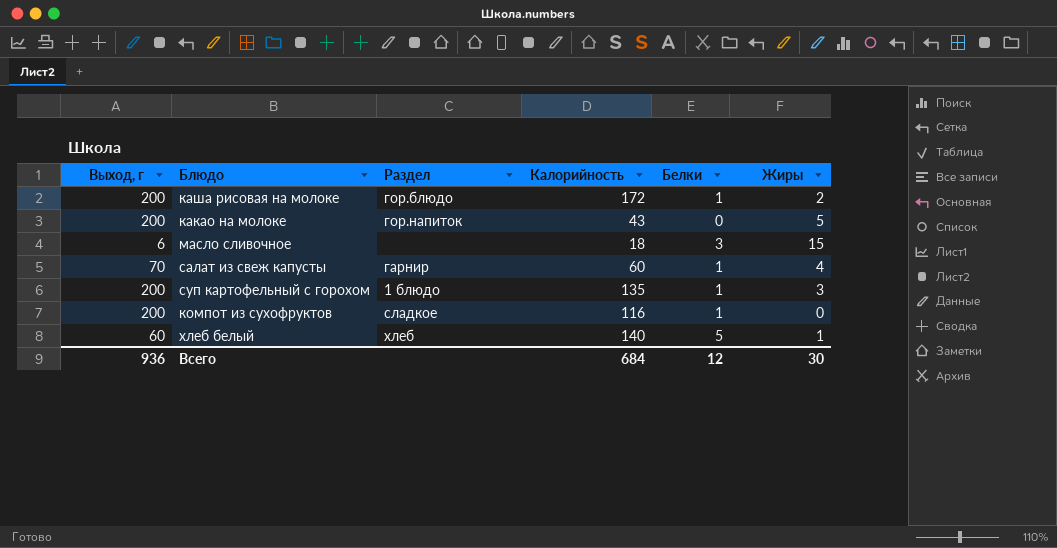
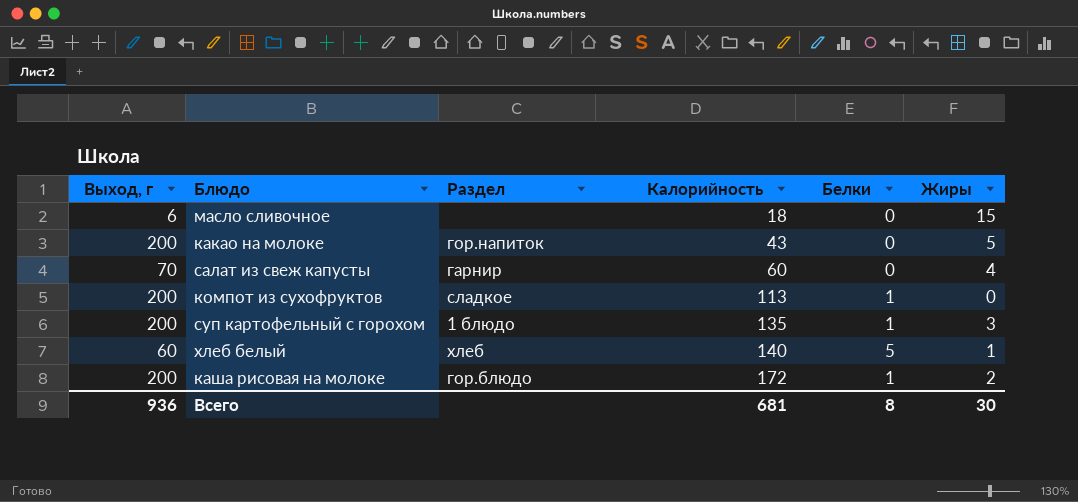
row order: none -> Калорийность ascending
масло сливочное | Белки: 3 -> 0
салат из свеж капусты | Белки: 1 -> 0
компот из сухофруктов | Калорийность: 116 -> 113
Всего | Калорийность: 684 -> 681
Всего | Белки: 12 -> 8

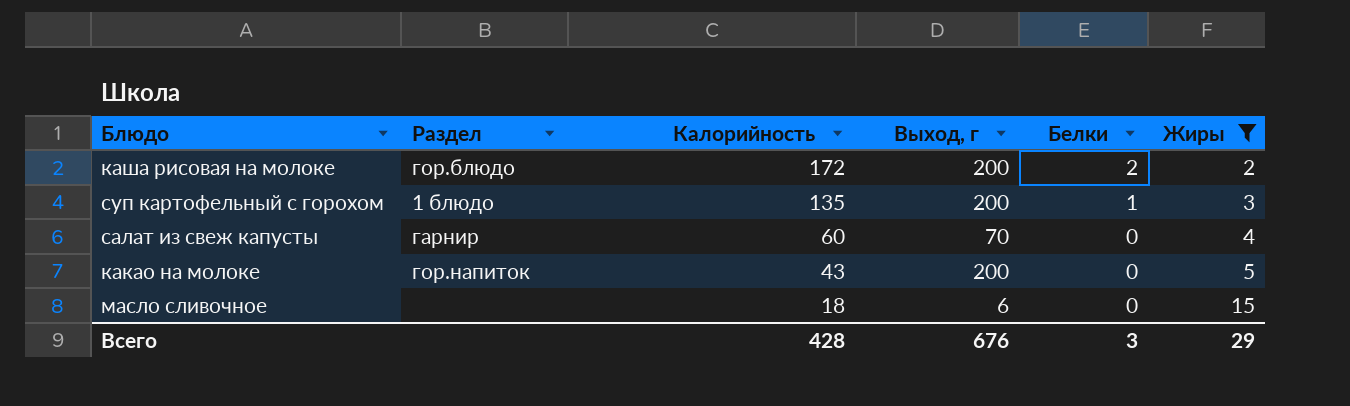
filter: none -> Жиры >= 2
row order: Калорийность ascending -> Калорийность descending
column Выход, г | position: 1 -> 4
каша рисовая на молоке | Белки: 1 -> 2
Всего | Калорийность: 681 -> 428
Всего | Выход, г: 936 -> 676
Всего | Белки: 8 -> 3
Всего | Жиры: 30 -> 29

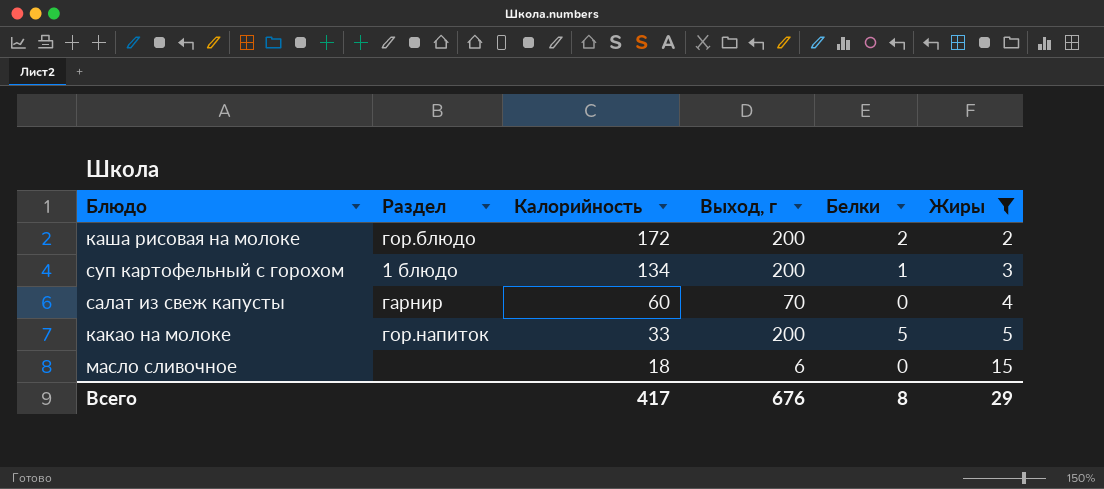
суп картофельный с горохом | Калорийность: 135 -> 134
какао на молоке | Калорийность: 43 -> 33
какао на молоке | Белки: 0 -> 5
Всего | Калорийность: 428 -> 417
Всего | Белки: 3 -> 8

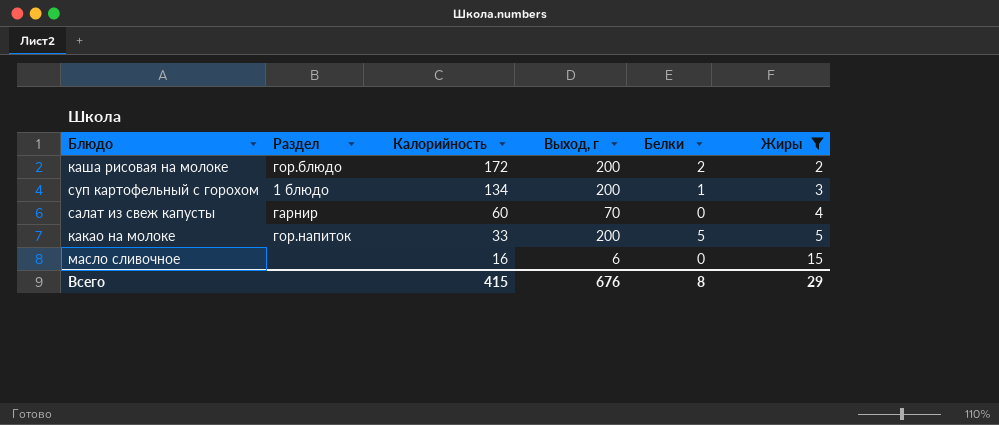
масло сливочное | Калорийность: 18 -> 16
Всего | Калорийность: 417 -> 415

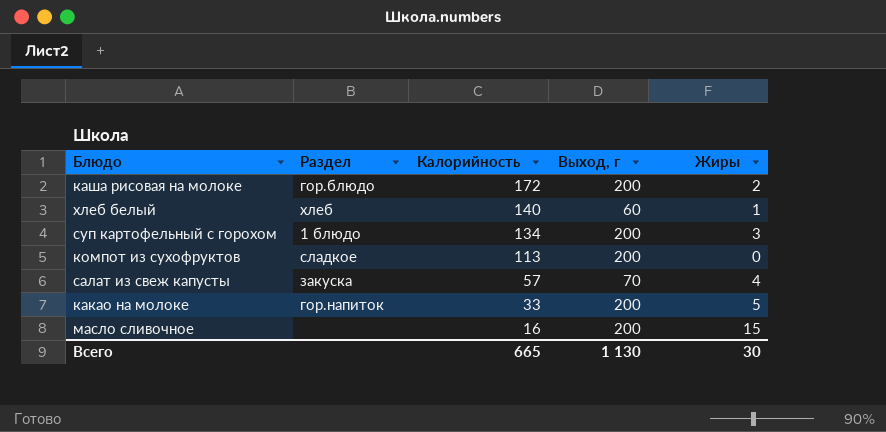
filter: Жиры >= 2 -> none
column Белки | position: 5 -> none
салат из свеж капусты | Раздел: гарнир -> закуска
салат из свеж капусты | Калорийность: 60 -> 57
масло сливочное | Выход, г: 6 -> 200
Всего | Калорийность: 415 -> 665
Всего | Выход, г: 676 -> 1 130
Всего | Жиры: 29 -> 30

